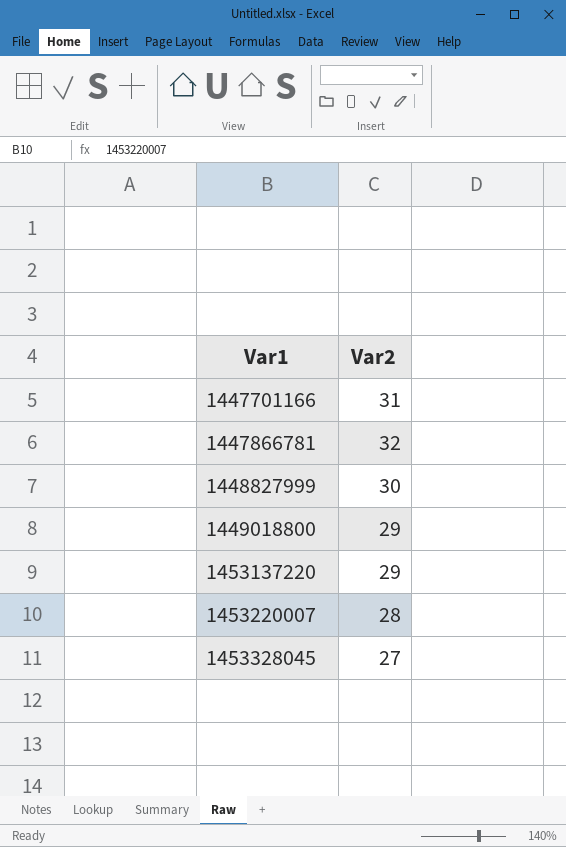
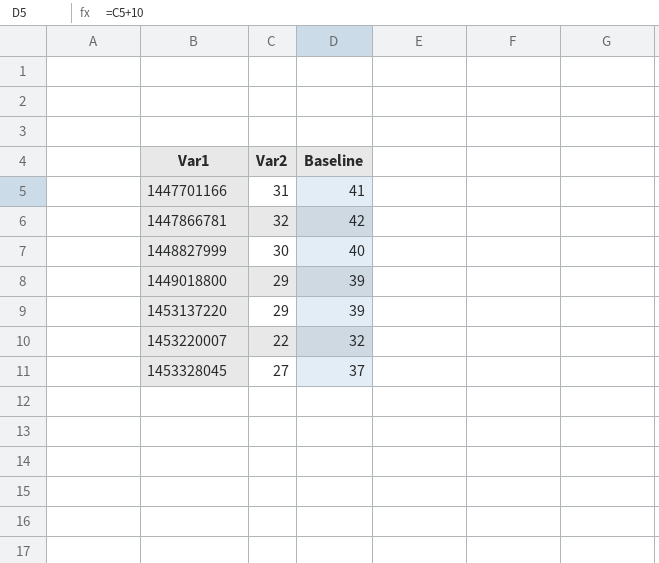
column Baseline | formula: none -> [Var2] + 10
1453220007 | Var2: 28 -> 22

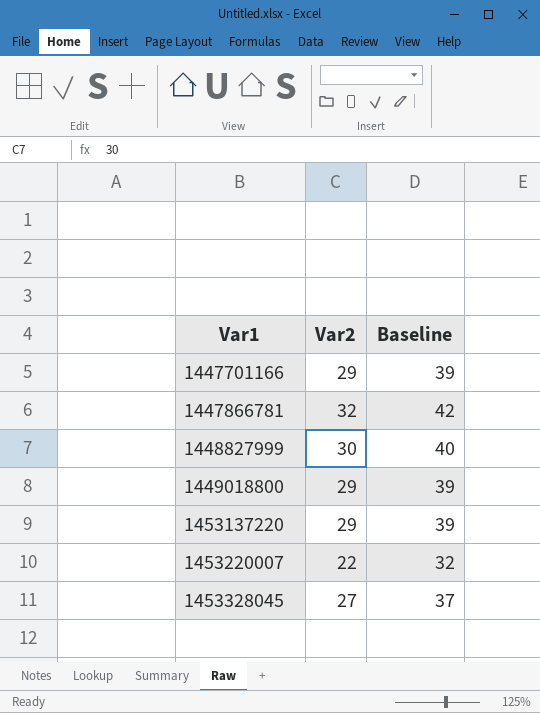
1447701166 | Var2: 31 -> 29
1447701166 | Baseline: 41 -> 39

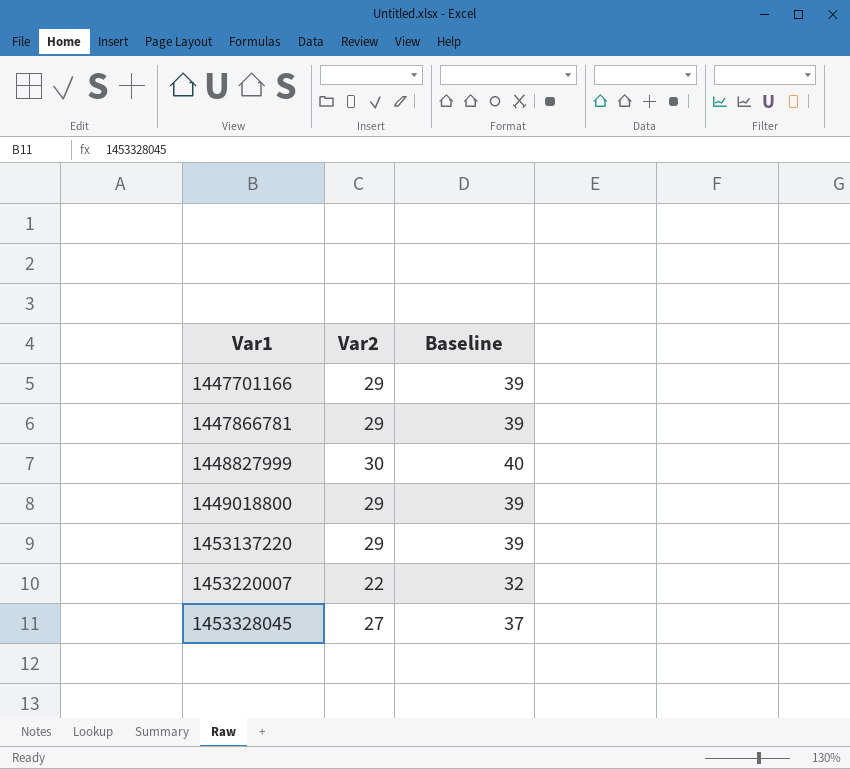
1447866781 | Var2: 32 -> 29
1447866781 | Baseline: 42 -> 39

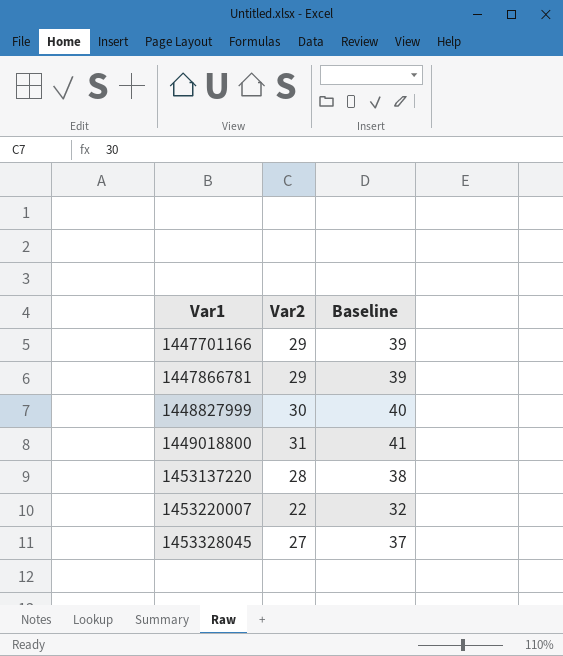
1449018800 | Var2: 29 -> 31
1449018800 | Baseline: 39 -> 41
1453137220 | Var2: 29 -> 28
1453137220 | Baseline: 39 -> 38

